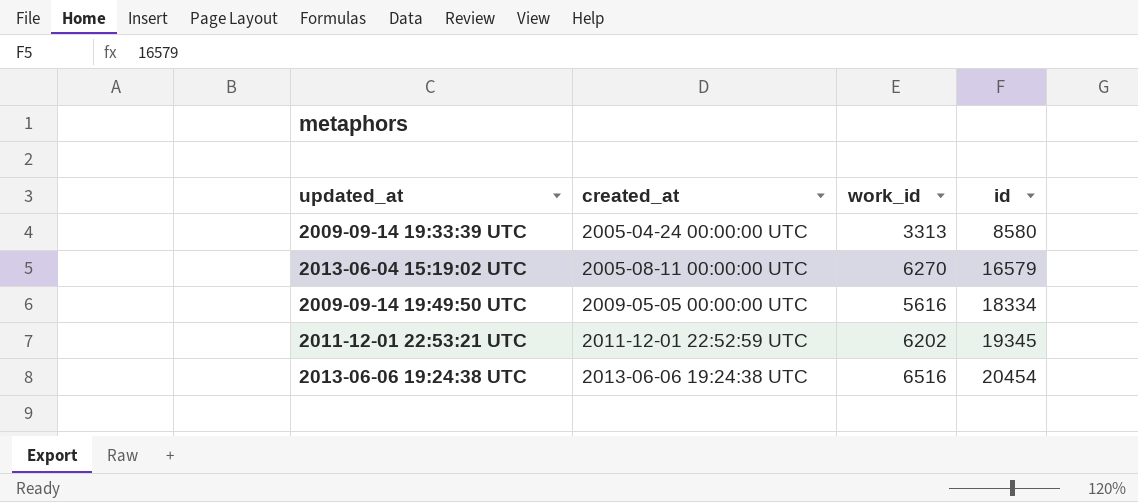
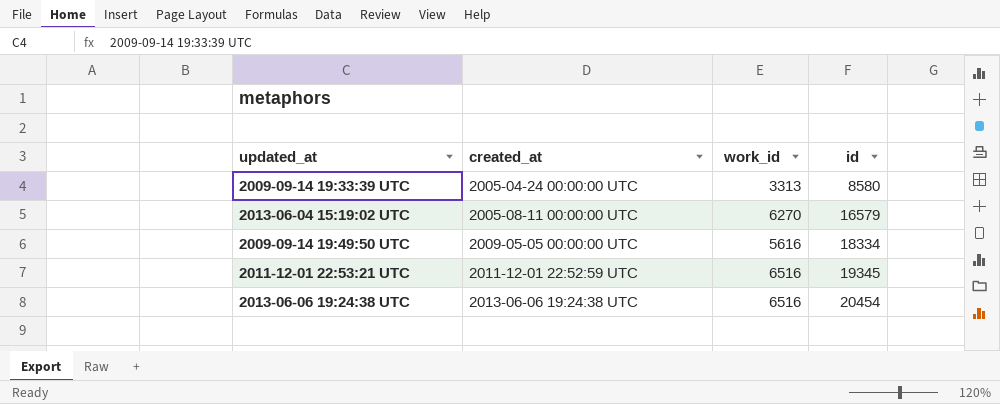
2011-12-01 22:53:21 UTC | work_id: 6202 -> 6516

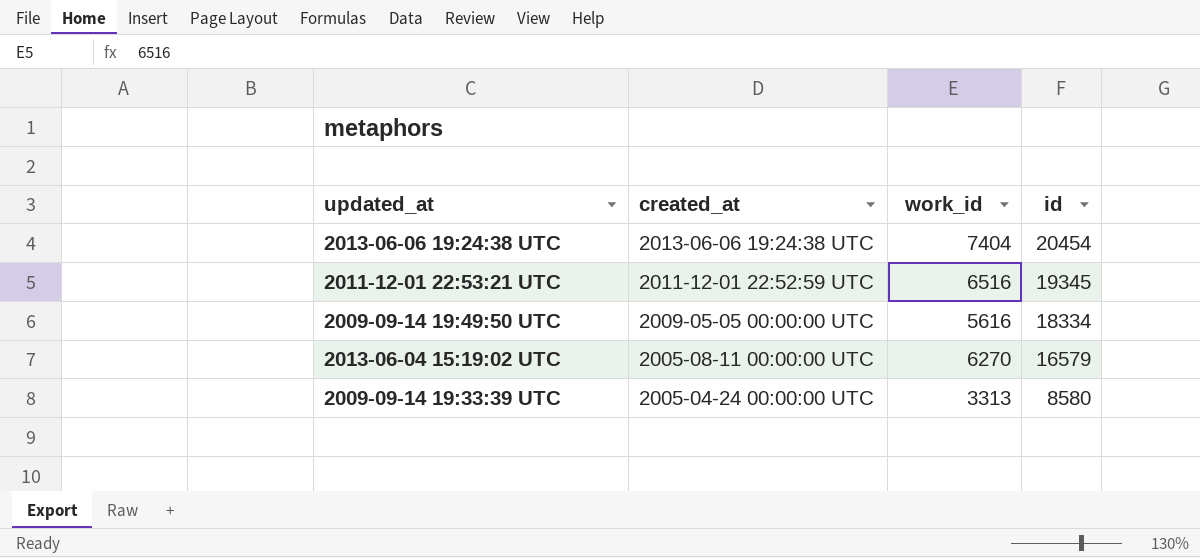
row order: created_at ascending -> created_at descending
2013-06-06 19:24:38 UTC | work_id: 6516 -> 7404

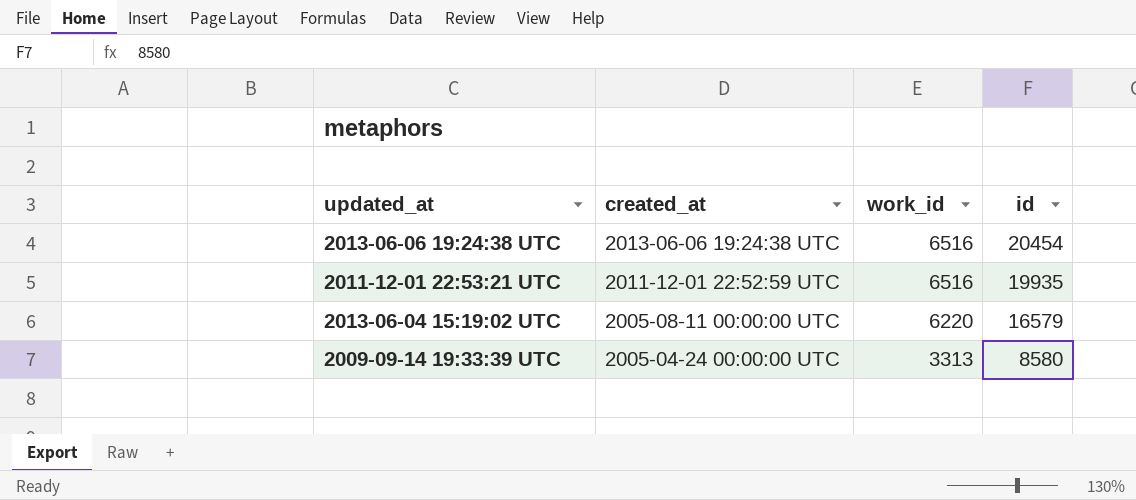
row 2009-09-14 19:49:50 UTC: 2009-05-05 00:00:00 UTC | 5616 | 18334 -> none
2013-06-06 19:24:38 UTC | work_id: 7404 -> 6516
2011-12-01 22:53:21 UTC | id: 19345 -> 19935
2013-06-04 15:19:02 UTC | work_id: 6270 -> 6220

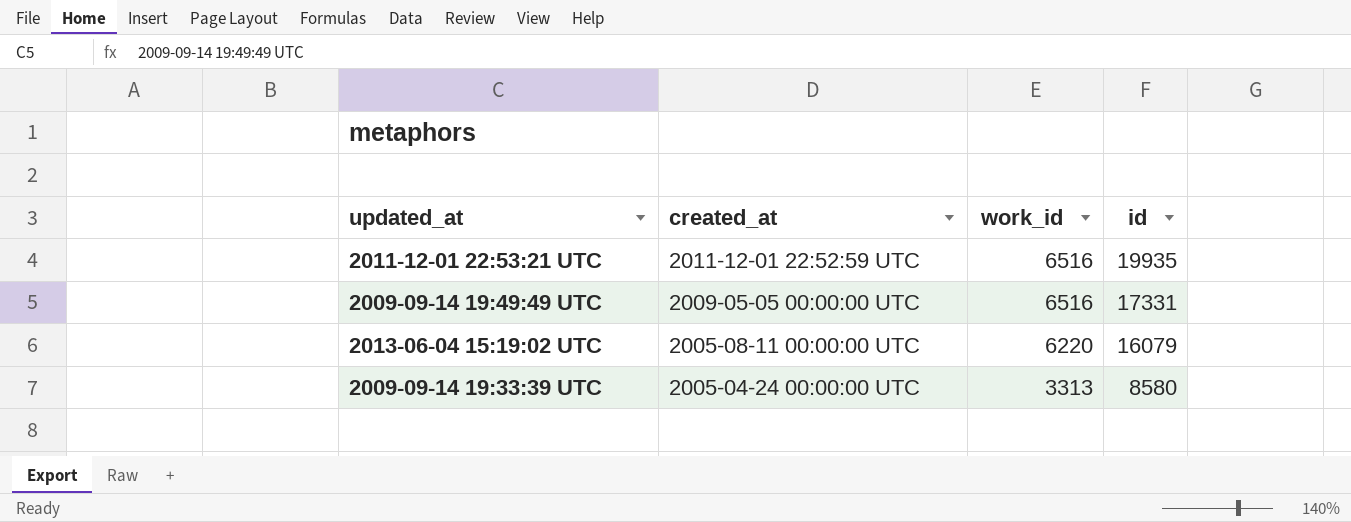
row 2013-06-06 19:24:38 UTC: 2013-06-06 19:24:38 UTC | 6516 | 20454 -> none
row 2009-09-14 19:49:49 UTC: none -> 2009-05-05 00:00:00 UTC | 6516 | 17331
2013-06-04 15:19:02 UTC | id: 16579 -> 16079

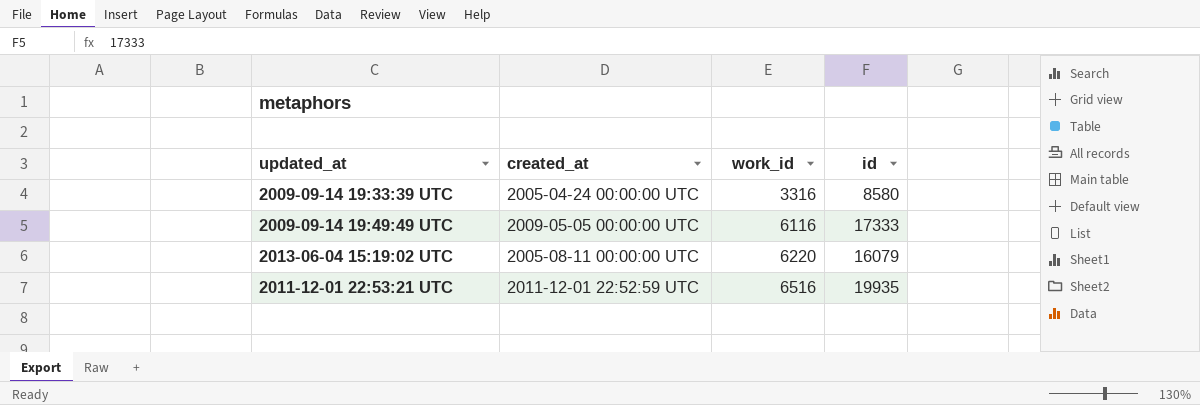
row order: created_at descending -> work_id ascending
2009-09-14 19:33:39 UTC | work_id: 3313 -> 3316
2009-09-14 19:49:49 UTC | work_id: 6516 -> 6116
2009-09-14 19:49:49 UTC | id: 17331 -> 17333

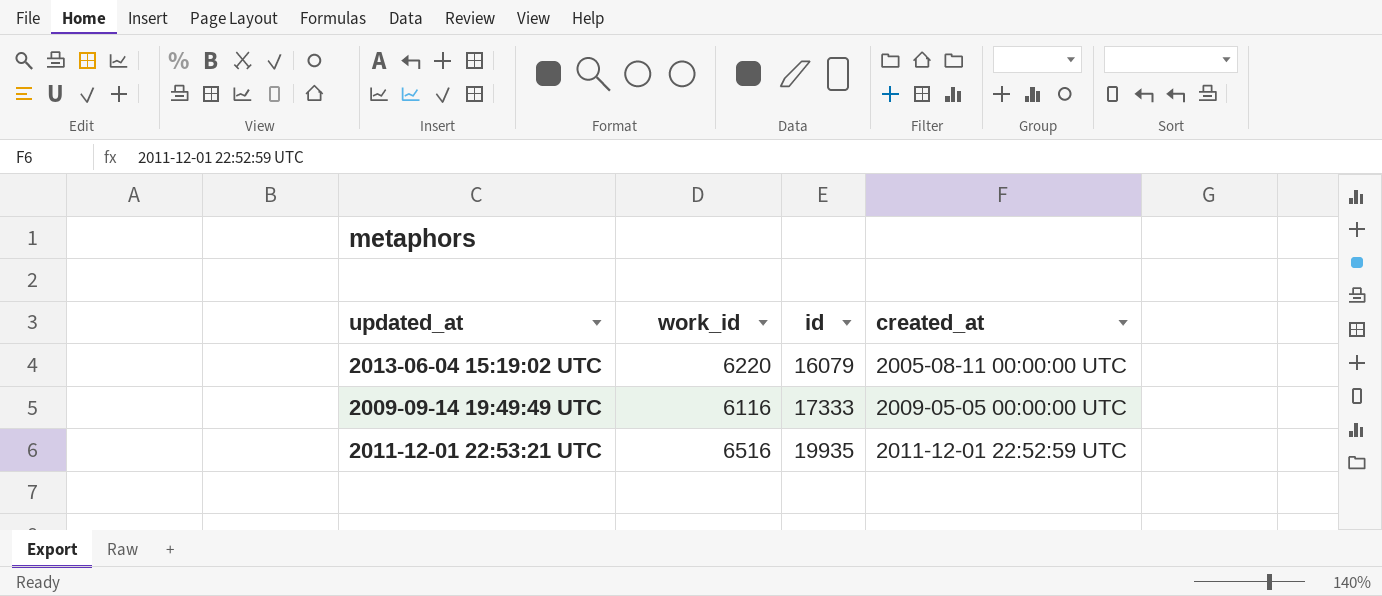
row order: work_id ascending -> id ascending
column created_at | position: 2 -> 4
row 2009-09-14 19:33:39 UTC: 2005-04-24 00:00:00 UTC | 3316 | 8580 -> none

